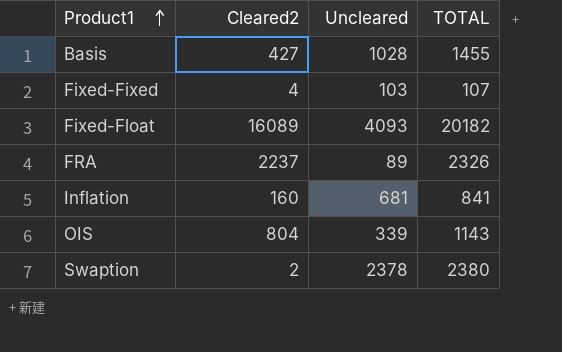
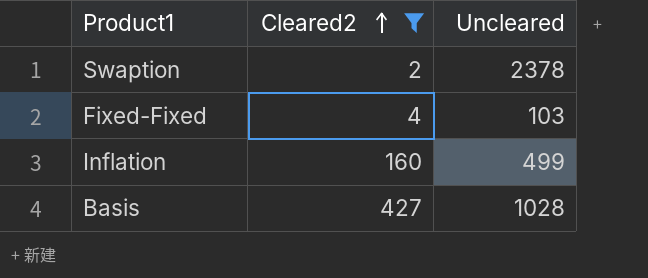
filter: none -> Cleared2 <= 427
row order: Product1 ascending -> Cleared2 ascending
column TOTAL | formula: [Cleared2] + [Uncleared] -> none
Inflation | Uncleared: 681 -> 499

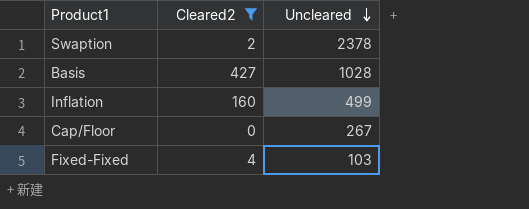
row order: Cleared2 ascending -> Uncleared descending
row Cap/Floor: none -> 0 | 267

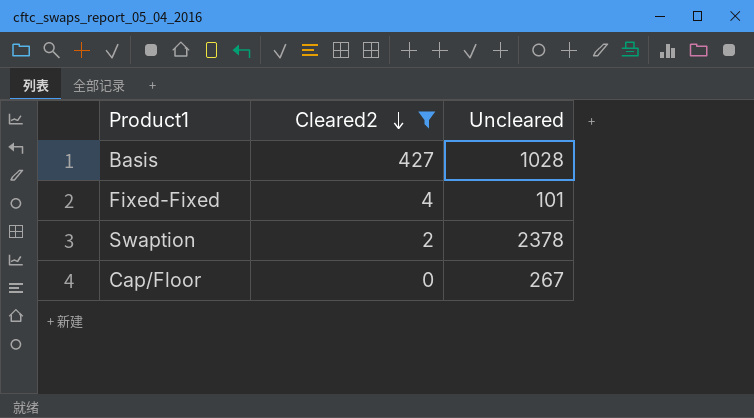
row order: Uncleared descending -> Cleared2 descending
row Inflation: 160 | 499 -> none
Fixed-Fixed | Uncleared: 103 -> 101

